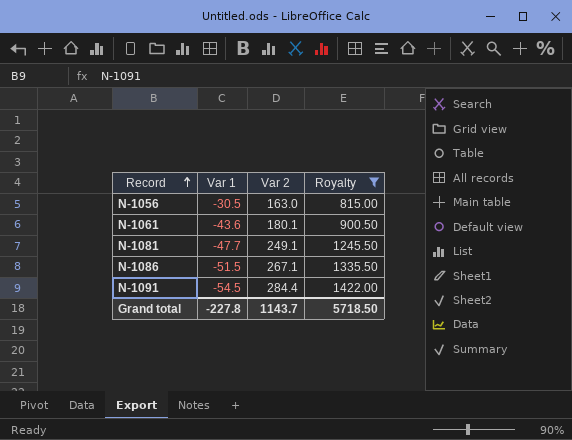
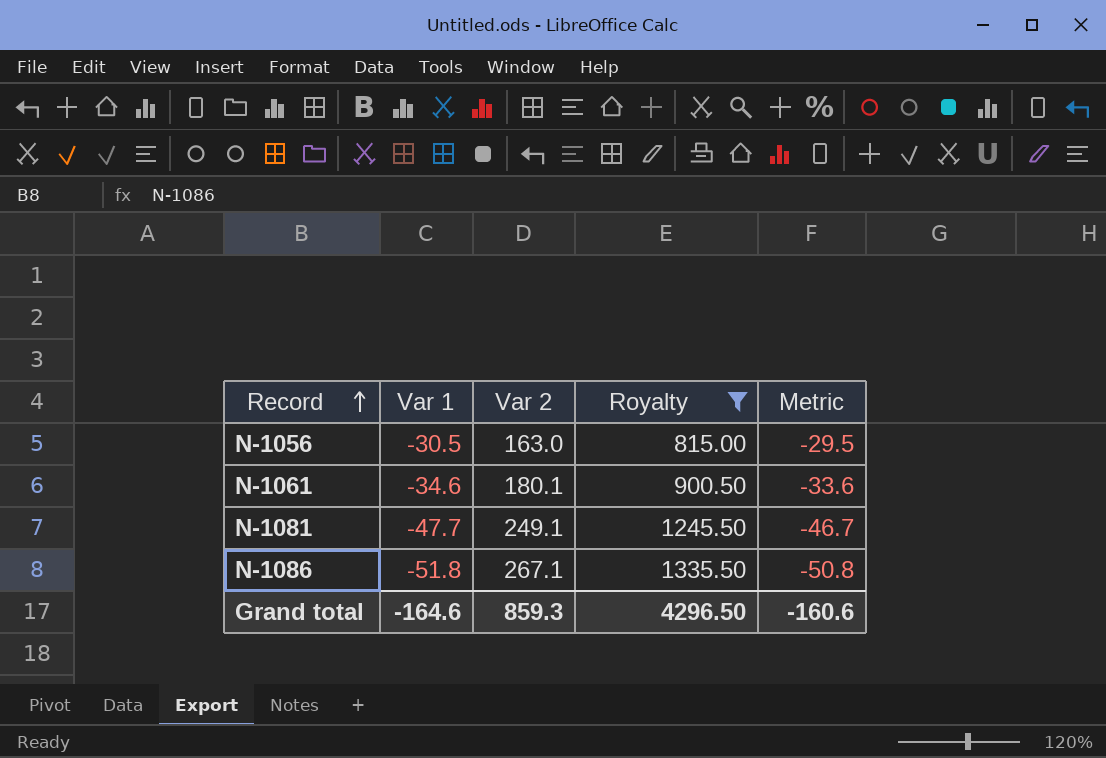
column Metric | formula: none -> [Var 1] + 1
row N-1091: -54.5 | 284.4 | 1422.00 -> none
N-1061 | Var 1: -43.6 -> -34.6
N-1086 | Var 1: -51.5 -> -51.8
Grand total | Var 1: -227.8 -> -164.6
Grand total | Var 2: 1143.7 -> 859.3
Grand total | Royalty: 5718.50 -> 4296.50

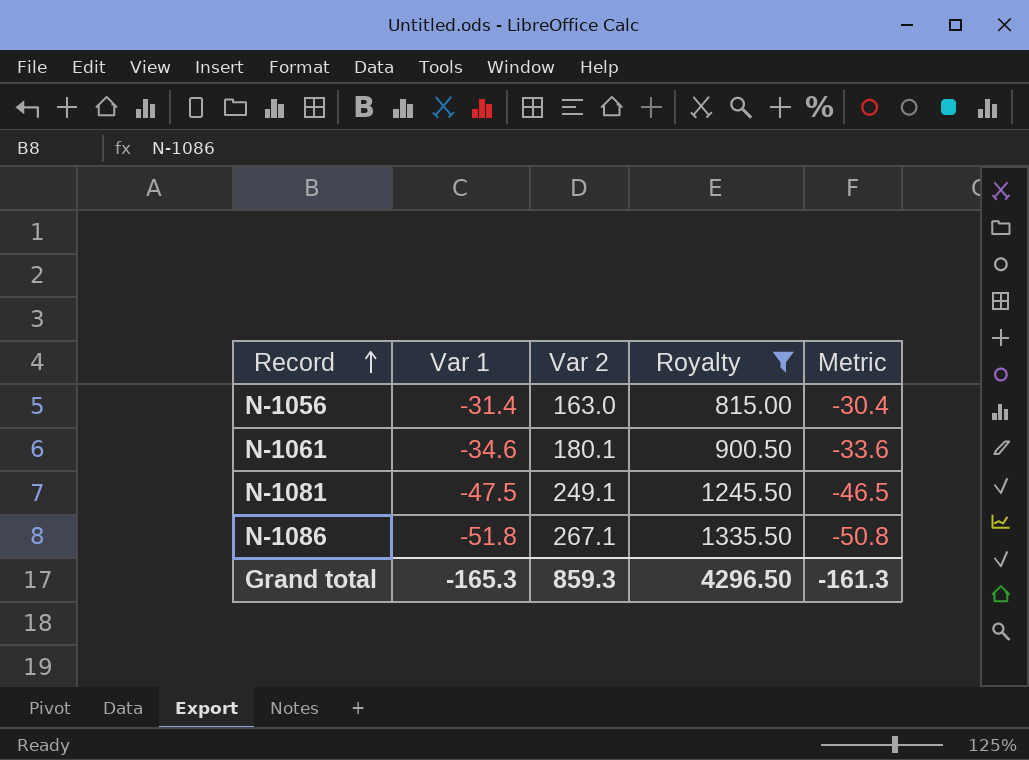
N-1056 | Var 1: -30.5 -> -31.4
N-1056 | Metric: -29.5 -> -30.4
N-1081 | Var 1: -47.7 -> -47.5
N-1081 | Metric: -46.7 -> -46.5
Grand total | Var 1: -164.6 -> -165.3
Grand total | Metric: -160.6 -> -161.3

